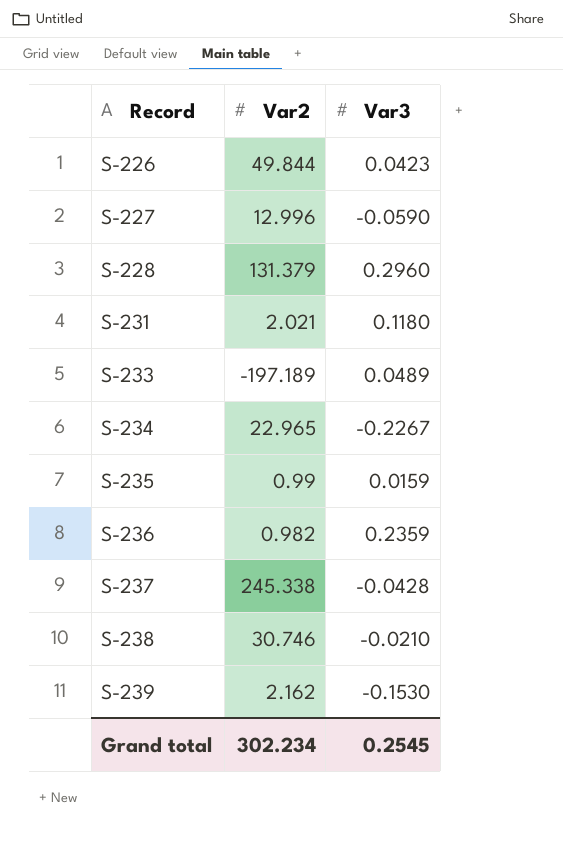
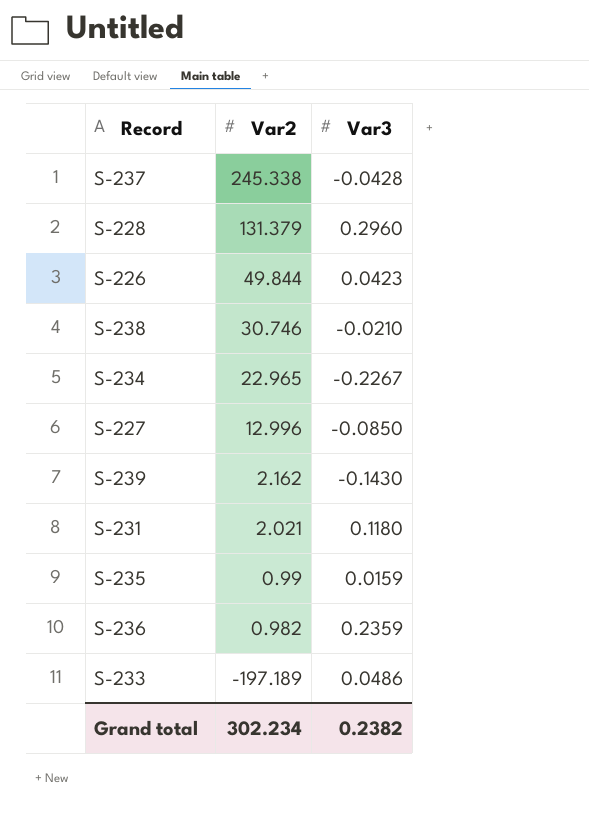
row order: Record ascending -> Var2 descending
S-227 | Var3: -0.0590 -> -0.0850
S-239 | Var3: -0.1530 -> -0.1430
S-233 | Var3: 0.0489 -> 0.0486
Grand total | Var3: 0.2545 -> 0.2382

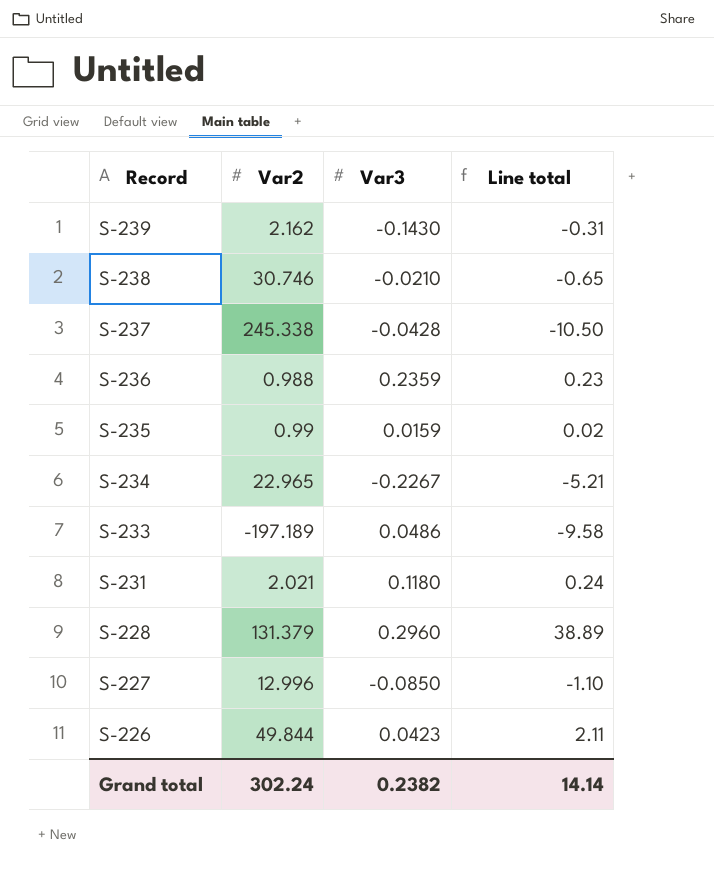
row order: Var2 descending -> Record descending
column Line total | formula: none -> [Var2] * [Var3]
S-236 | Var2: 0.982 -> 0.988
Grand total | Var2: 302.234 -> 302.24

